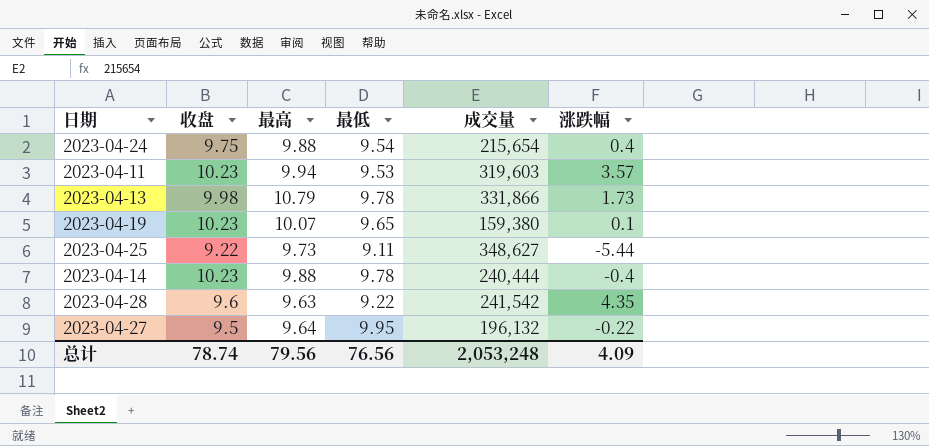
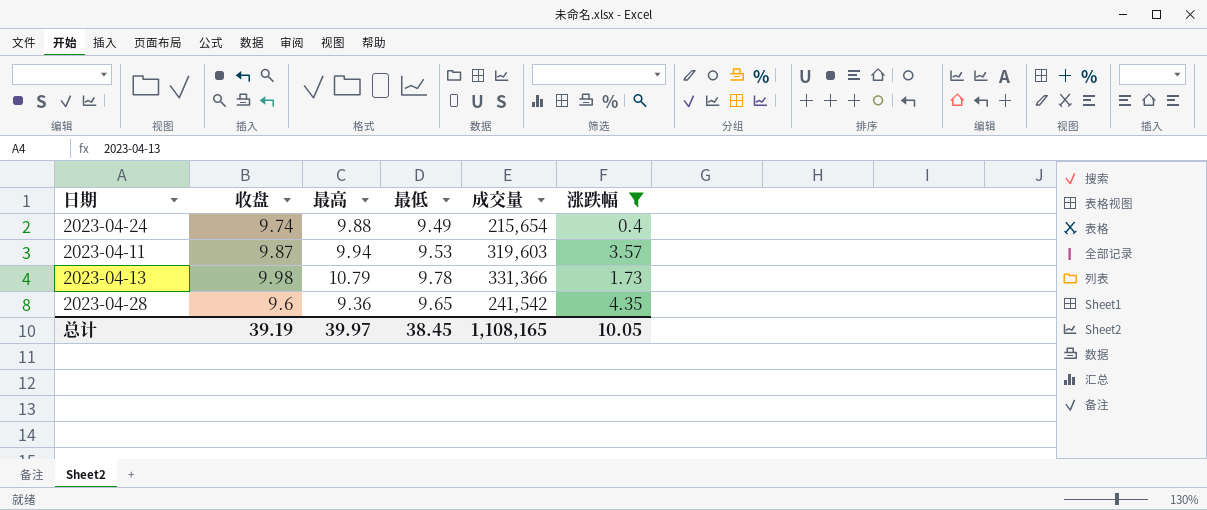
filter: none -> 涨跌幅 >= 0.4
2023-04-24 | 收盘: 9.75 -> 9.74
2023-04-24 | 最低: 9.54 -> 9.49
2023-04-11 | 收盘: 10.23 -> 9.87
2023-04-13 | 成交量: 331,866 -> 331,366
2023-04-28 | 最高: 9.63 -> 9.36
2023-04-28 | 最低: 9.22 -> 9.65
总计 | 收盘: 78.74 -> 39.19
总计 | 最高: 79.56 -> 39.97
总计 | 最低: 76.56 -> 38.45
总计 | 成交量: 2,053,248 -> 1,108,165
总计 | 涨跌幅: 4.09 -> 10.05

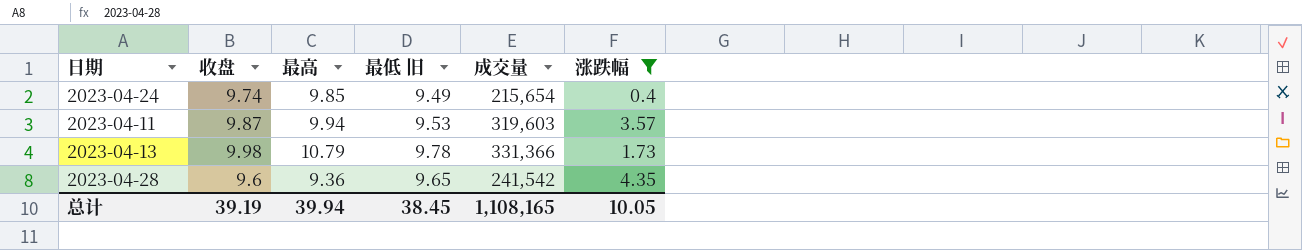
column name: 最低 -> 最低 旧
2023-04-24 | 最高: 9.88 -> 9.85
总计 | 最高: 39.97 -> 39.94

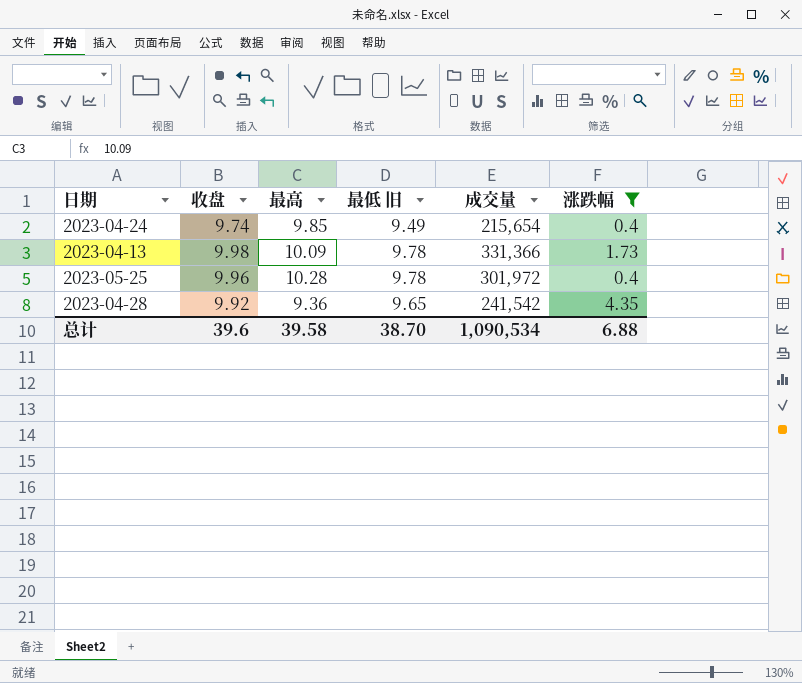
row 2023-04-11: 9.87 | 9.94 | 9.53 | 319,603 | 3.57 -> none
2023-04-13 | 最高: 10.79 -> 10.09
row 2023-05-25: none -> 9.96 | 10.28 | 9.78 | 301,972 | 0.4
2023-04-28 | 收盘: 9.6 -> 9.92
总计 | 收盘: 39.19 -> 39.6
总计 | 最高: 39.94 -> 39.58
总计 | 最低 旧: 38.45 -> 38.70
总计 | 成交量: 1,108,165 -> 1,090,534
总计 | 涨跌幅: 10.05 -> 6.88

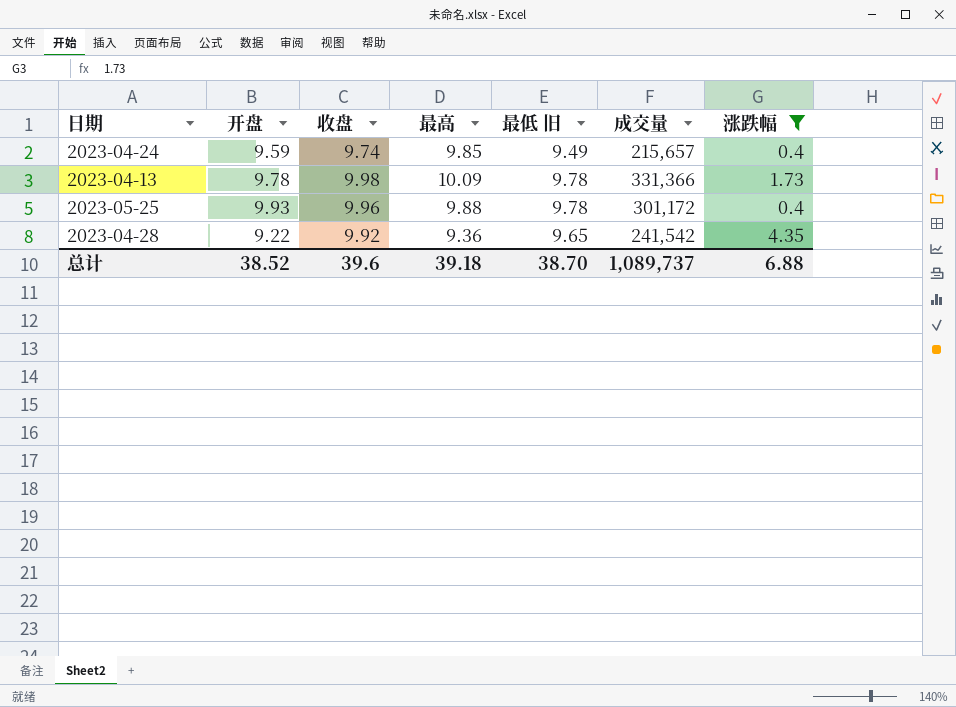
column 开盘 | position: none -> 2
2023-04-24 | 成交量: 215,654 -> 215,657
2023-05-25 | 最高: 10.28 -> 9.88
2023-05-25 | 成交量: 301,972 -> 301,172
总计 | 最高: 39.58 -> 39.18
总计 | 成交量: 1,090,534 -> 1,089,737

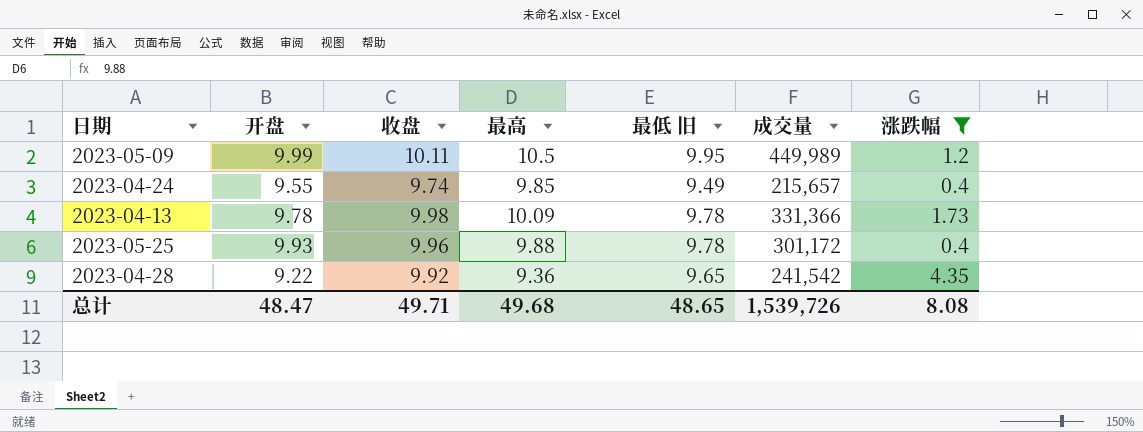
row 2023-05-09: none -> 9.99 | 10.11 | 10.5 | 9.95 | 449,989 | 1.2
2023-04-24 | 开盘: 9.59 -> 9.55
总计 | 开盘: 38.52 -> 48.47
总计 | 收盘: 39.6 -> 49.71
总计 | 最高: 39.18 -> 49.68
总计 | 最低 旧: 38.70 -> 48.65
总计 | 成交量: 1,089,737 -> 1,539,726
总计 | 涨跌幅: 6.88 -> 8.08

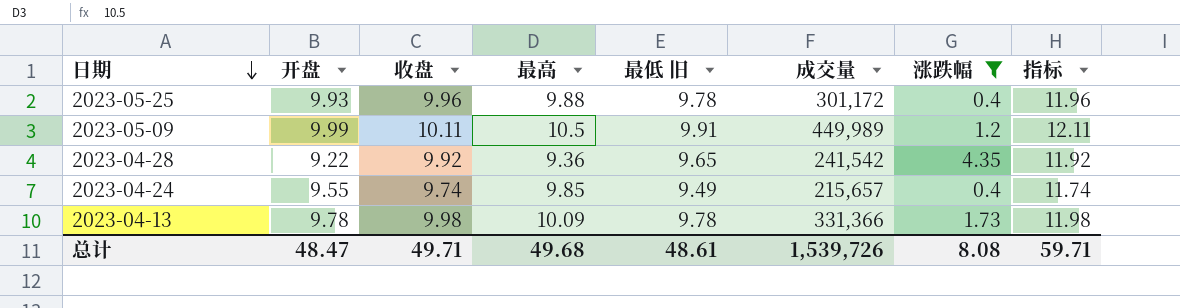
row order: none -> 日期 descending
column 指标 | formula: none -> [收盘] + 2
2023-05-09 | 最低 旧: 9.95 -> 9.91
总计 | 最低 旧: 48.65 -> 48.61

